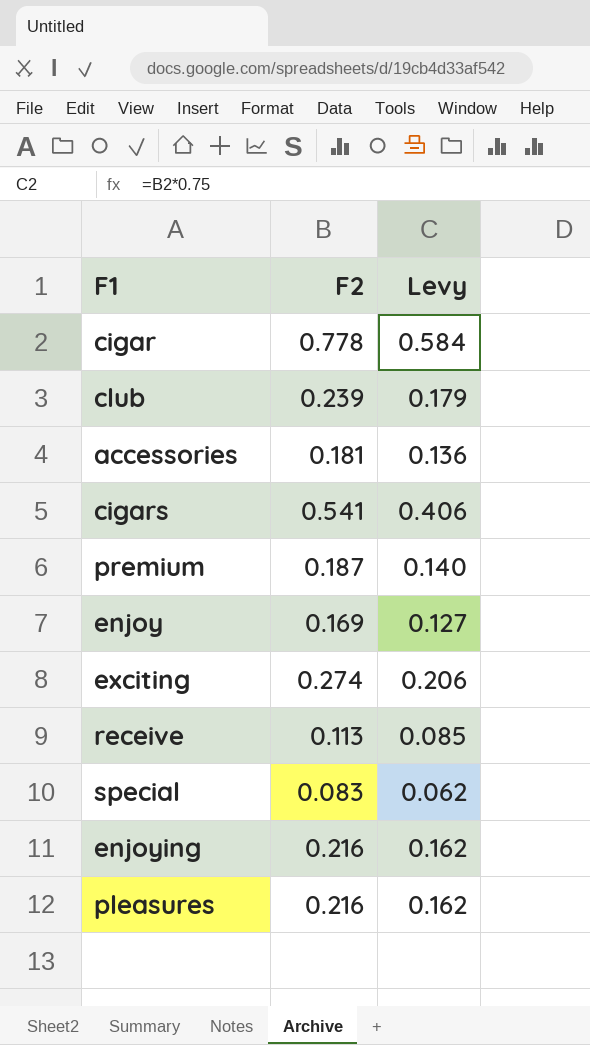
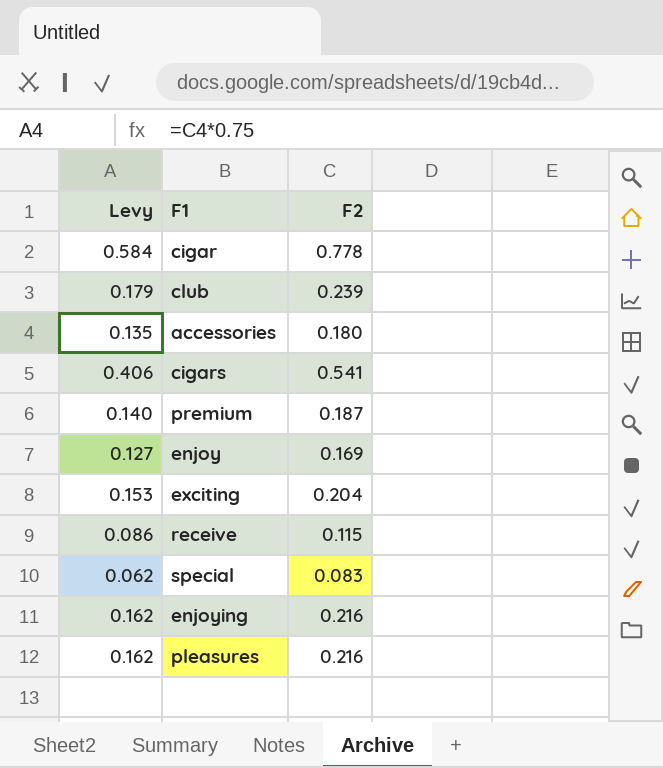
column Levy | position: 3 -> 1
accessories | Levy: 0.136 -> 0.135
accessories | F2: 0.181 -> 0.180
exciting | Levy: 0.206 -> 0.153
exciting | F2: 0.274 -> 0.204
receive | Levy: 0.085 -> 0.086
receive | F2: 0.113 -> 0.115

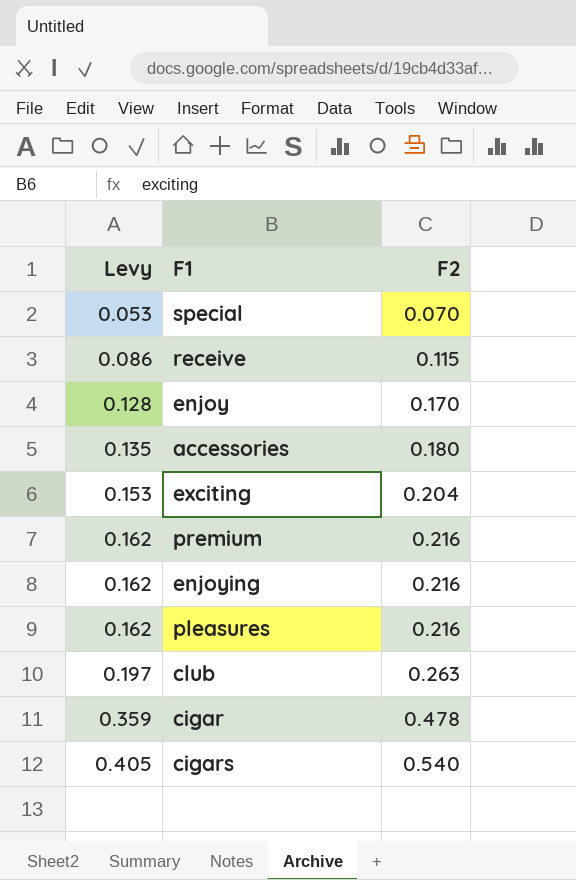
row order: none -> Levy ascending
special | Levy: 0.062 -> 0.053
special | F2: 0.083 -> 0.070
enjoy | Levy: 0.127 -> 0.128
enjoy | F2: 0.169 -> 0.170
premium | Levy: 0.140 -> 0.162
premium | F2: 0.187 -> 0.216
club | Levy: 0.179 -> 0.197
club | F2: 0.239 -> 0.263
cigar | Levy: 0.584 -> 0.359
cigar | F2: 0.778 -> 0.478
cigars | Levy: 0.406 -> 0.405
cigars | F2: 0.541 -> 0.540

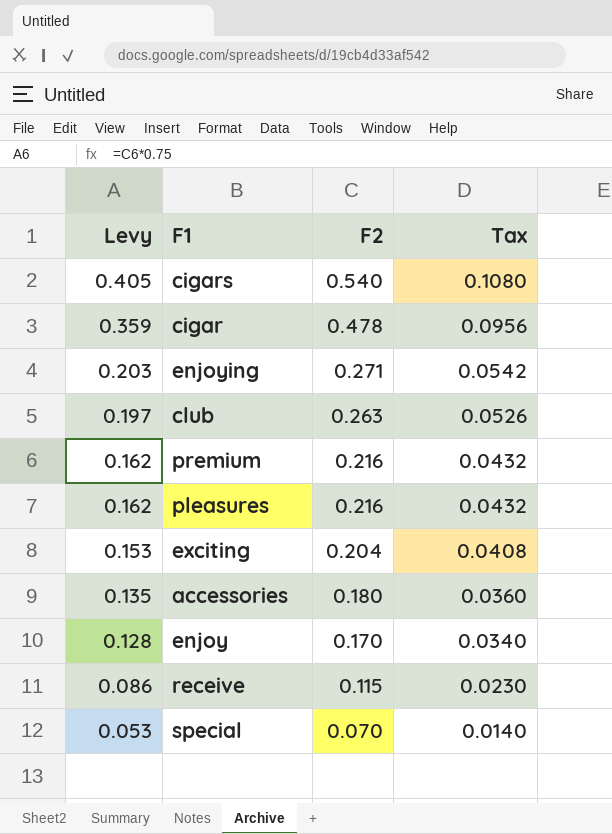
row order: Levy ascending -> Levy descending
column Tax | formula: none -> [F2] * 0.2
enjoying | Levy: 0.162 -> 0.203
enjoying | F2: 0.216 -> 0.271

